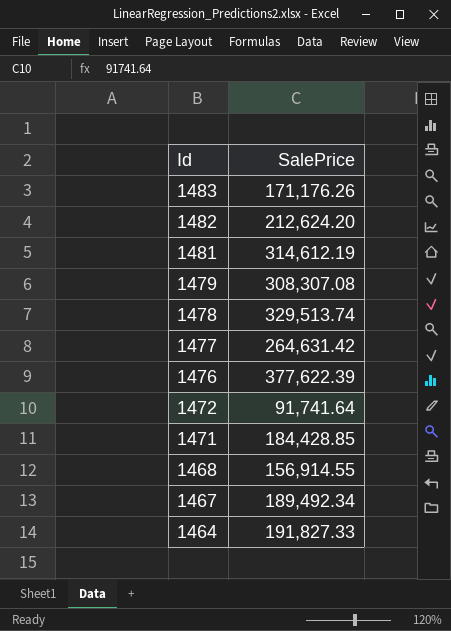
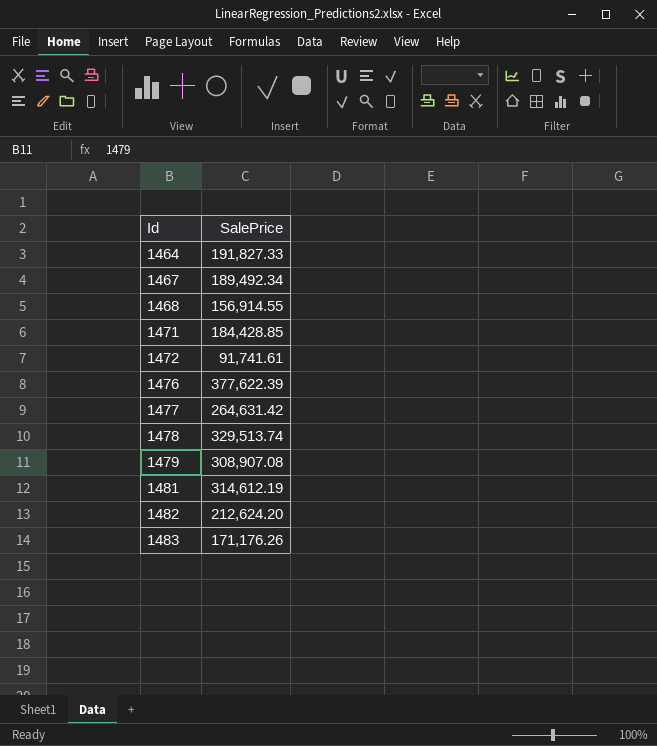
row order: Id descending -> Id ascending
1472 | SalePrice: 91,741.64 -> 91,741.61
1479 | SalePrice: 308,307.08 -> 308,907.08

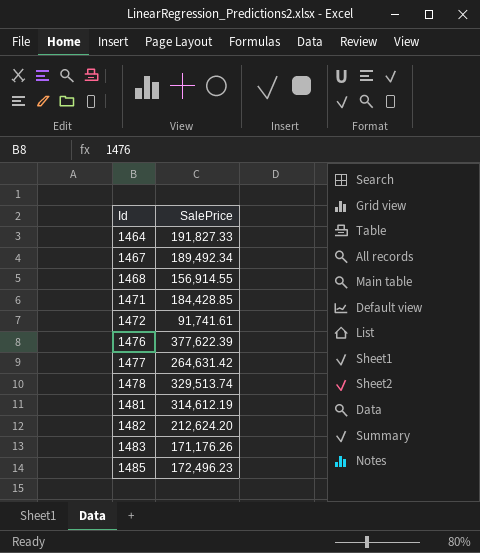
row 1479: 308,907.08 -> none
row 1485: none -> 172,496.23

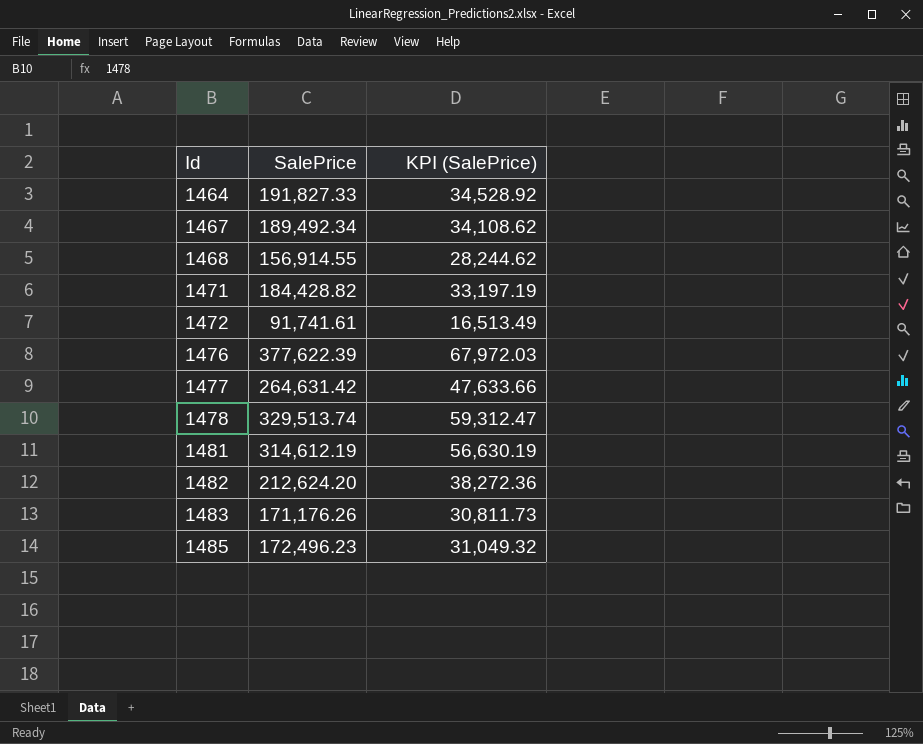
column KPI (SalePrice) | formula: none -> [SalePrice] * 0.18
1471 | SalePrice: 184,428.85 -> 184,428.82

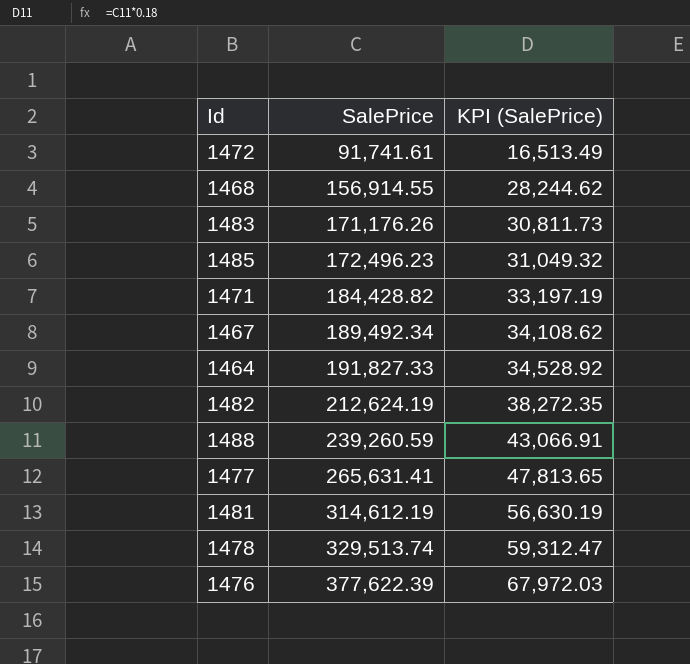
row order: Id ascending -> SalePrice ascending
1482 | SalePrice: 212,624.20 -> 212,624.19
1482 | KPI (SalePrice): 38,272.36 -> 38,272.35
row 1488: none -> 239,260.59 | 43,066.91
1477 | SalePrice: 264,631.42 -> 265,631.41
1477 | KPI (SalePrice): 47,633.66 -> 47,813.65

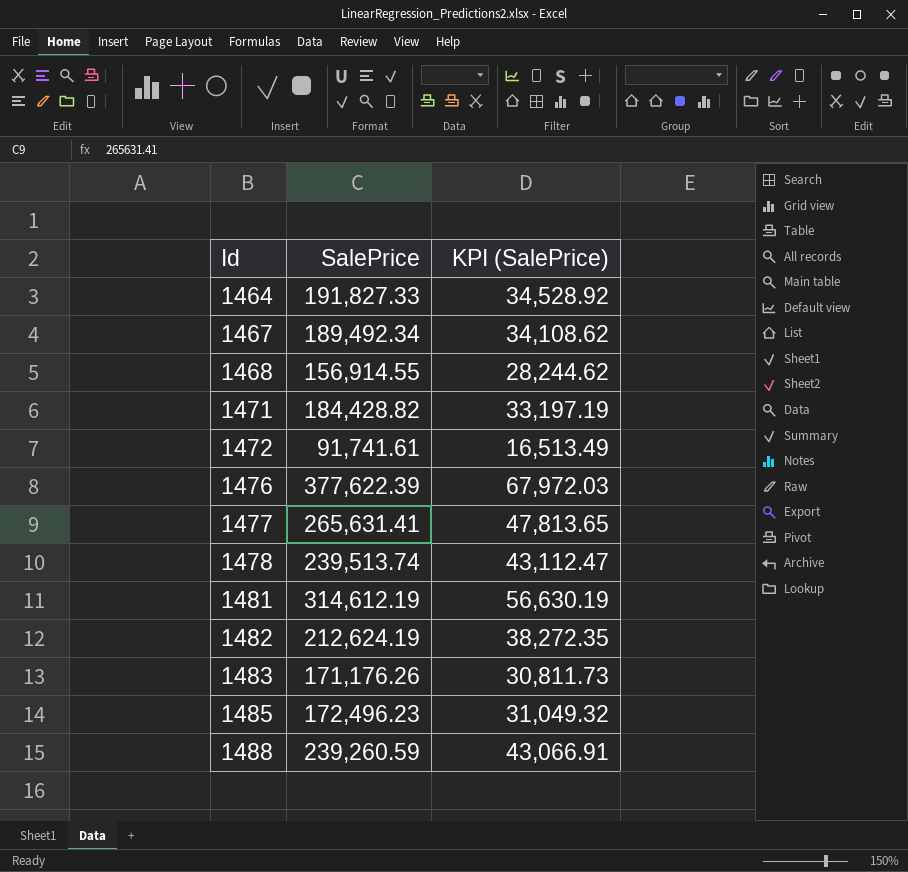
row order: SalePrice ascending -> Id ascending
1478 | SalePrice: 329,513.74 -> 239,513.74
1478 | KPI (SalePrice): 59,312.47 -> 43,112.47

